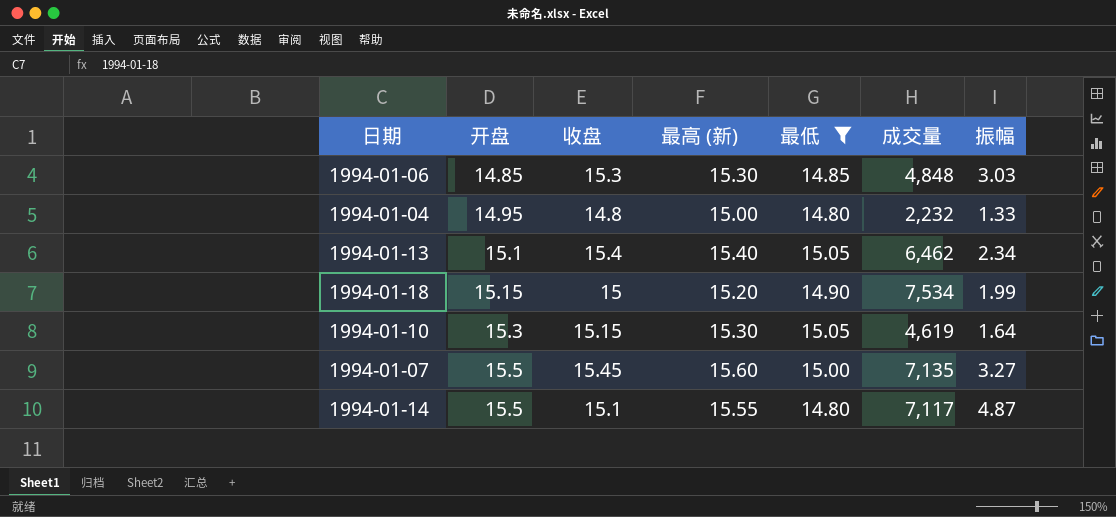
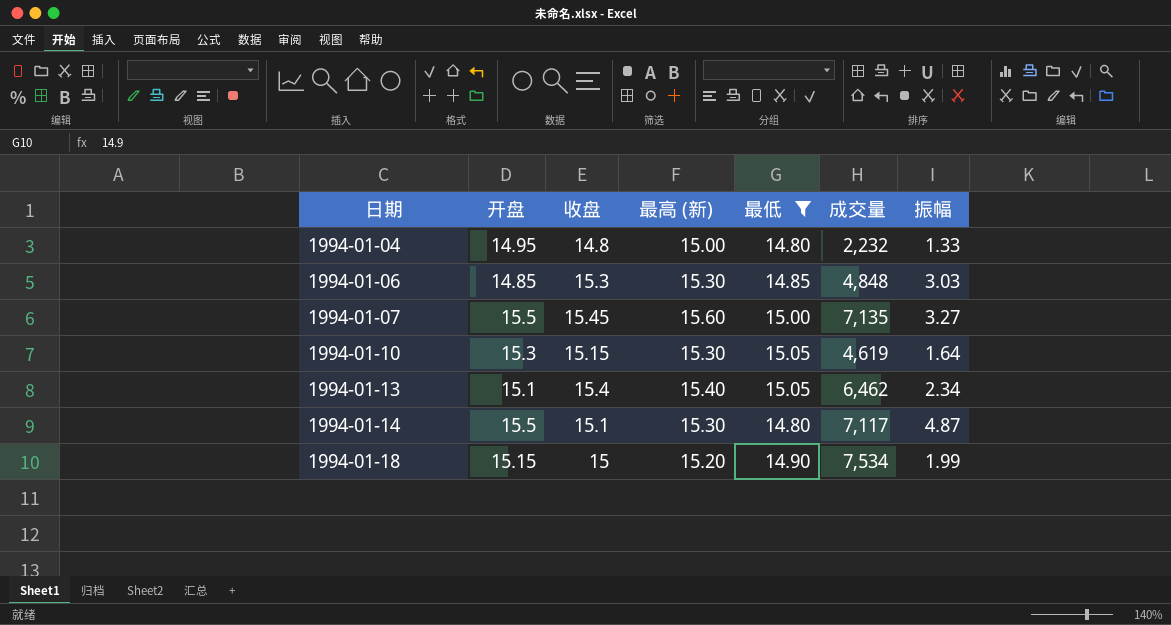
row order: 开盘 ascending -> 日期 ascending
1994-01-14 | 最高 (新): 15.55 -> 15.30

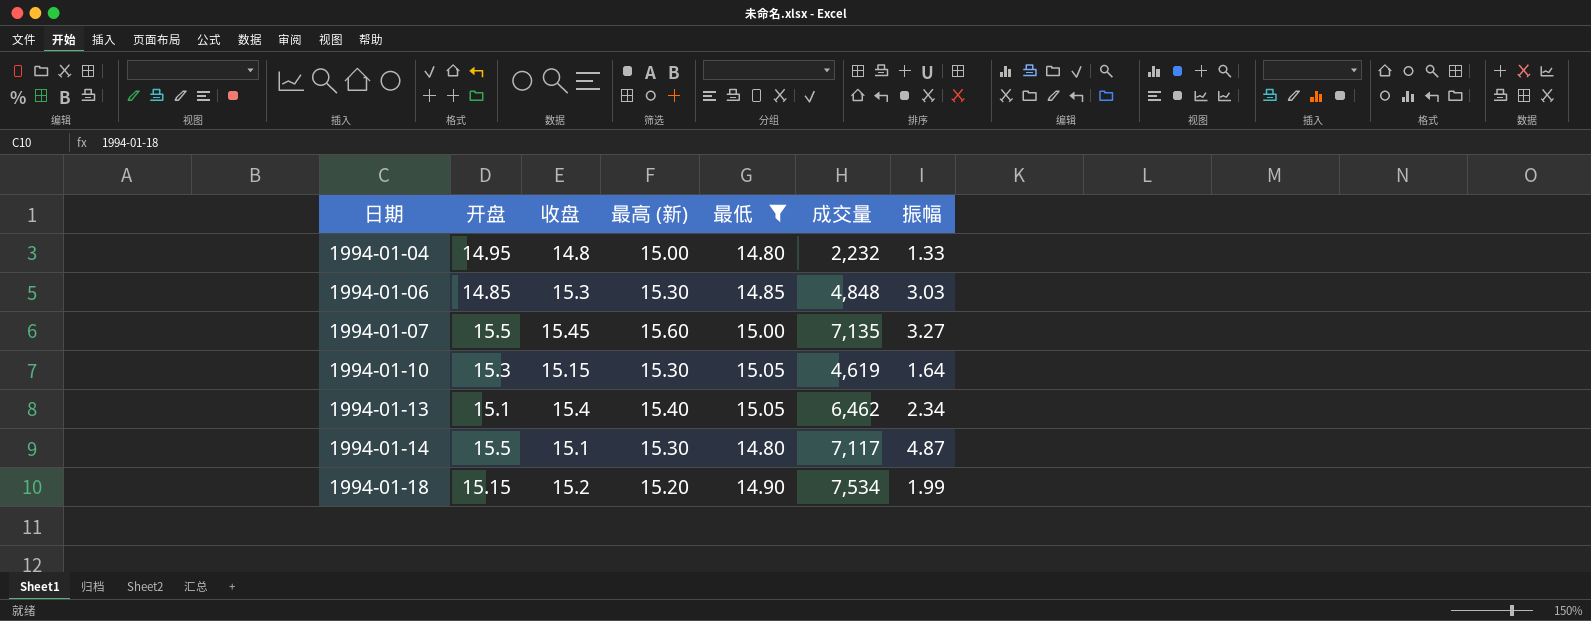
1994-01-18 | 收盘: 15 -> 15.2

